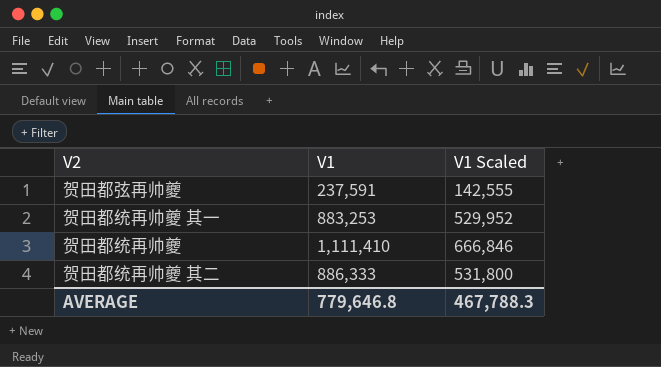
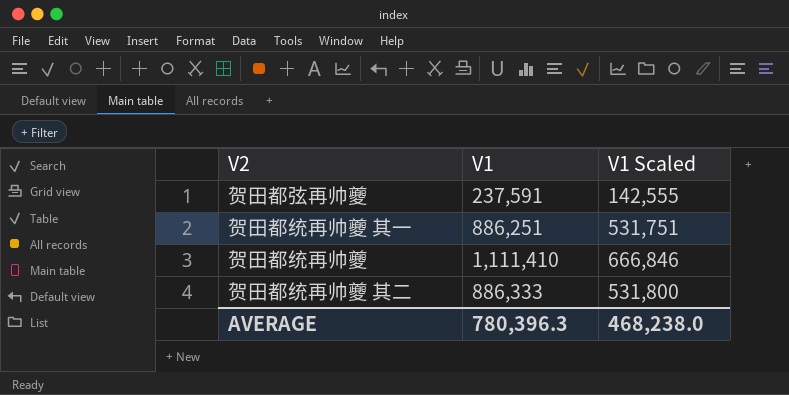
贺田都统再帅夔 其一 | V1: 883,253 -> 886,251
贺田都统再帅夔 其一 | V1 Scaled: 529,952 -> 531,751
AVERAGE | V1: 779,646.8 -> 780,396.3
AVERAGE | V1 Scaled: 467,788.3 -> 468,238.0

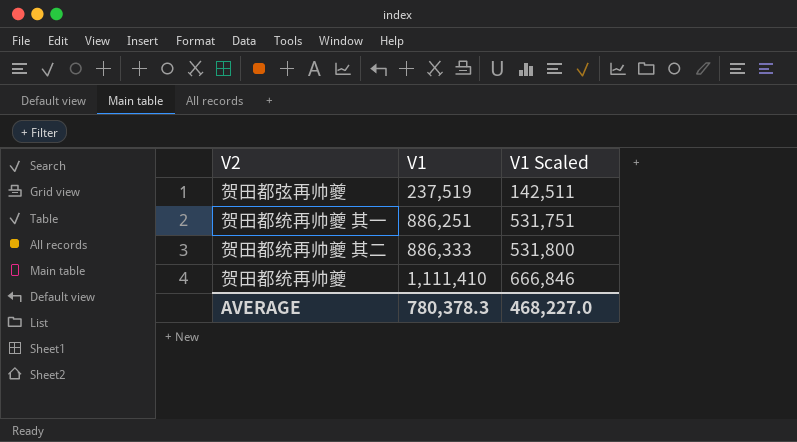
row order: none -> V1 ascending
贺田都弦再帅夔 | V1: 237,591 -> 237,519
贺田都弦再帅夔 | V1 Scaled: 142,555 -> 142,511
AVERAGE | V1: 780,396.3 -> 780,378.3
AVERAGE | V1 Scaled: 468,238.0 -> 468,227.0

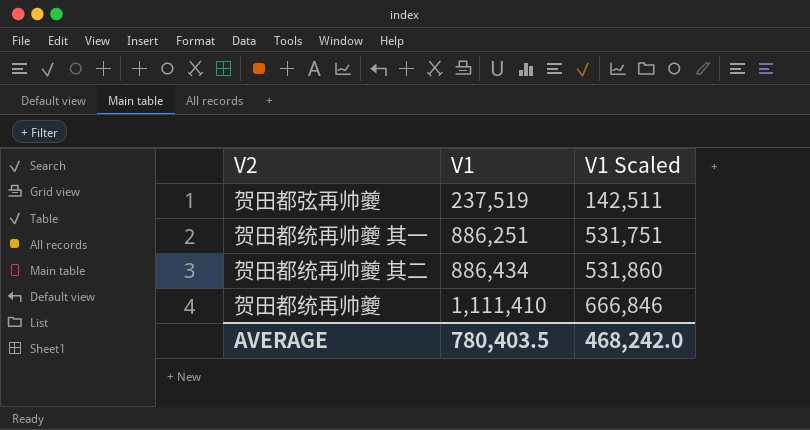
贺田都统再帅夔 其二 | V1: 886,333 -> 886,434
贺田都统再帅夔 其二 | V1 Scaled: 531,800 -> 531,860
AVERAGE | V1: 780,378.3 -> 780,403.5
AVERAGE | V1 Scaled: 468,227.0 -> 468,242.0

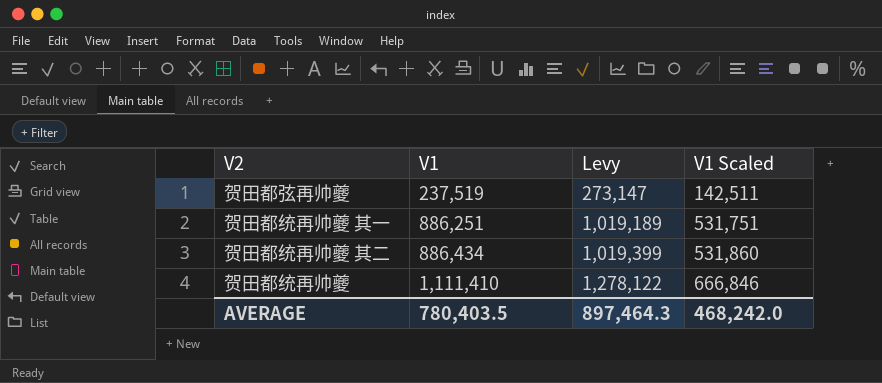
column Levy | formula: none -> [V1] * 1.15

